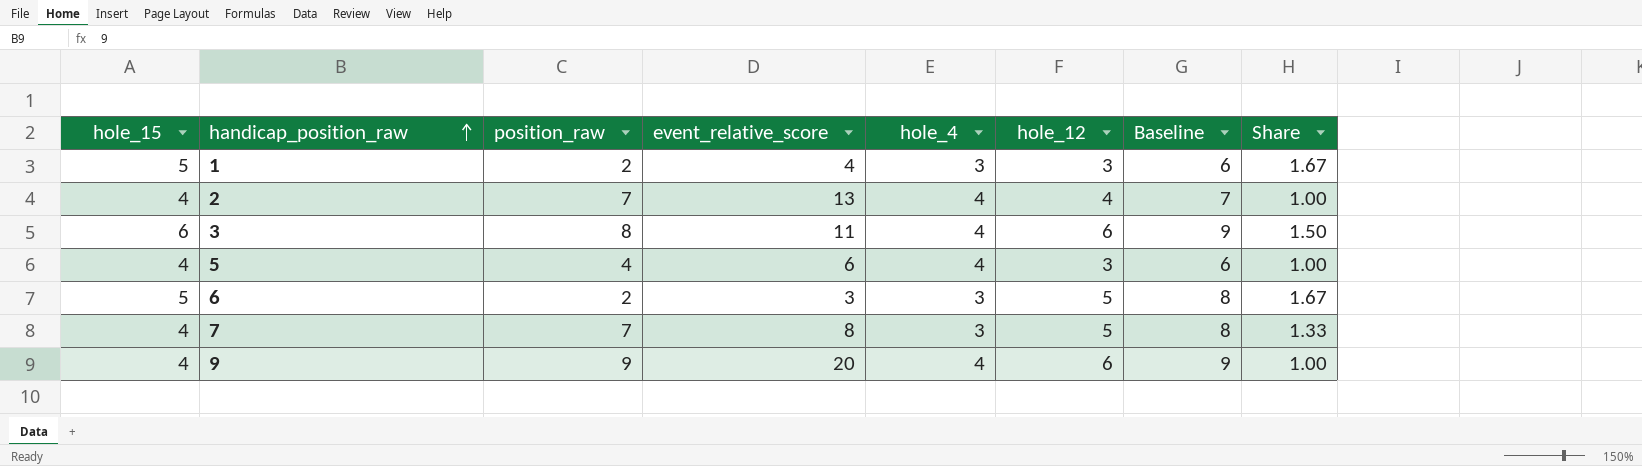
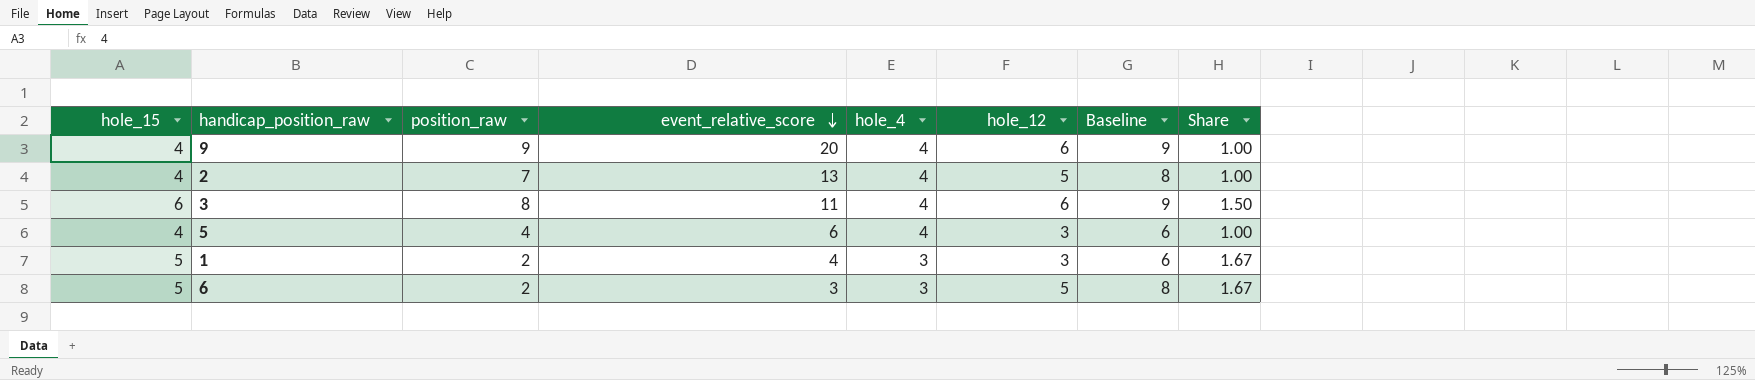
row order: handicap_position_raw ascending -> event_relative_score descending
row 7: 4 | 7 | 8 | 3 | 5 | 8 | 1.33 -> none
2 | hole_12: 4 -> 5
2 | Baseline: 7 -> 8

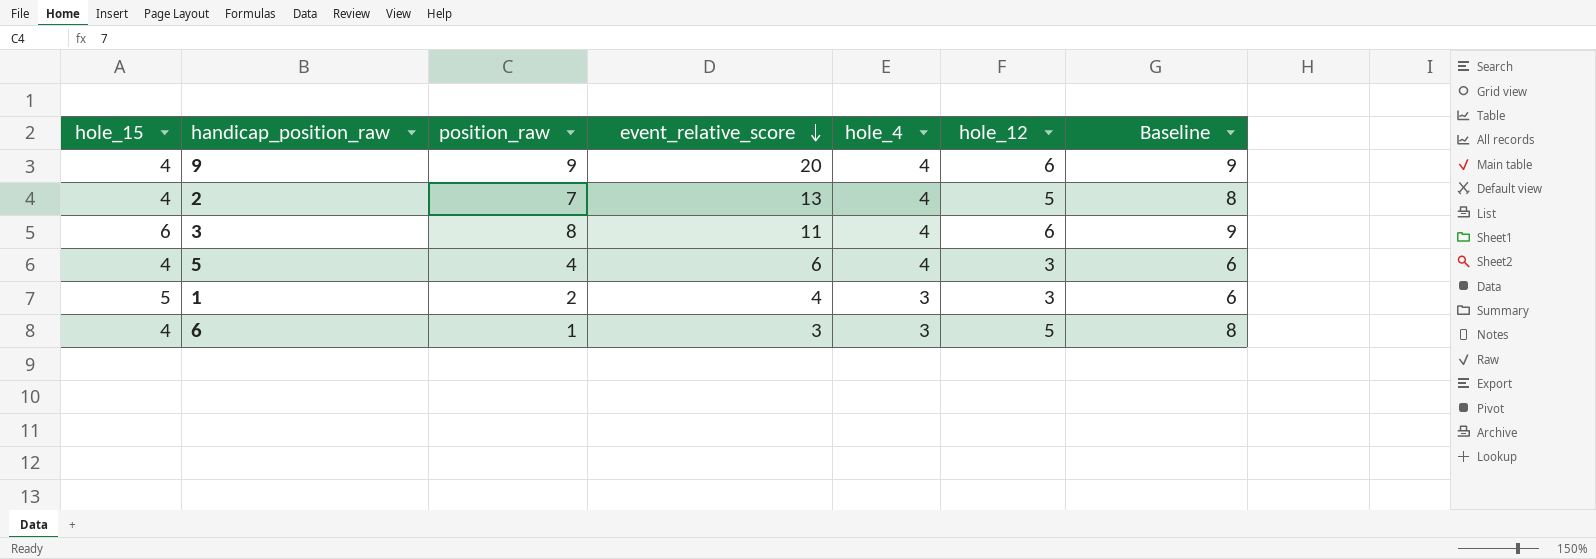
column Share | formula: [hole_15] / [hole_4] -> none
6 | hole_15: 5 -> 4
6 | position_raw: 2 -> 1

